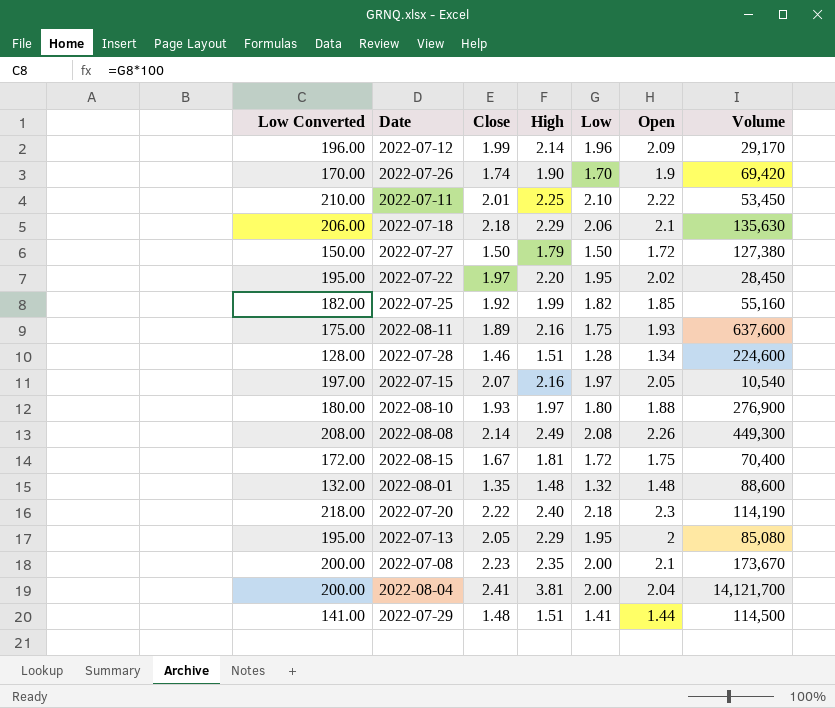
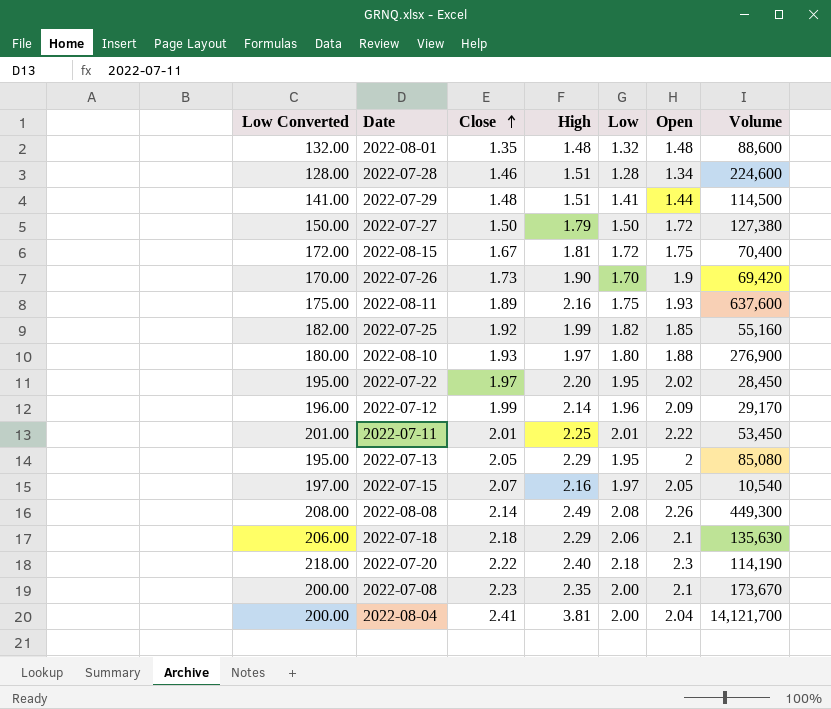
row order: none -> Close ascending
2022-07-26 | Close: 1.74 -> 1.73
2022-07-11 | Low Converted: 210.00 -> 201.00
2022-07-11 | Low: 2.10 -> 2.01

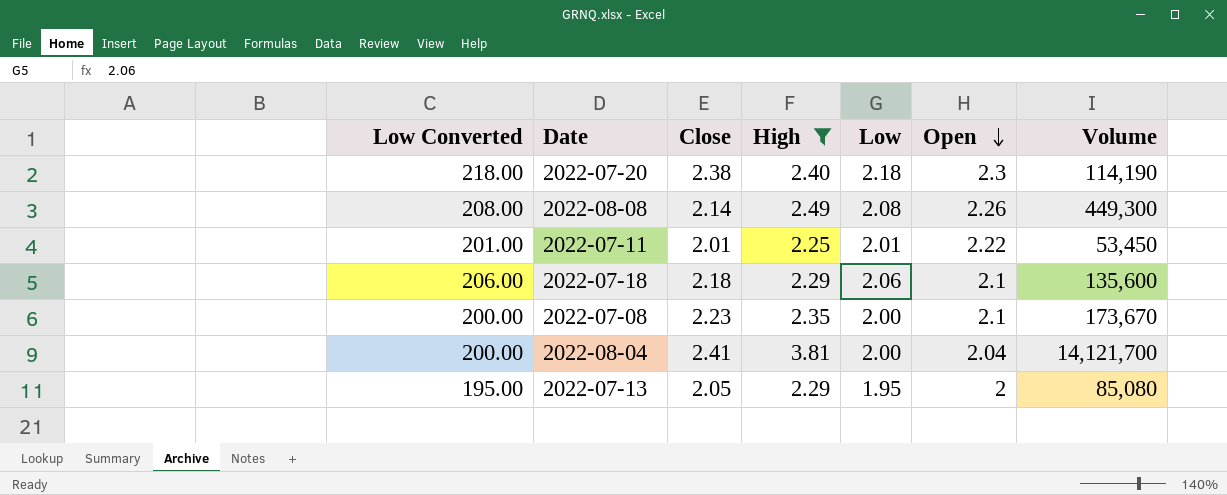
filter: none -> High >= 2.25
row order: Close ascending -> Open descending
2022-07-20 | Close: 2.22 -> 2.38
2022-07-18 | Volume: 135,630 -> 135,600

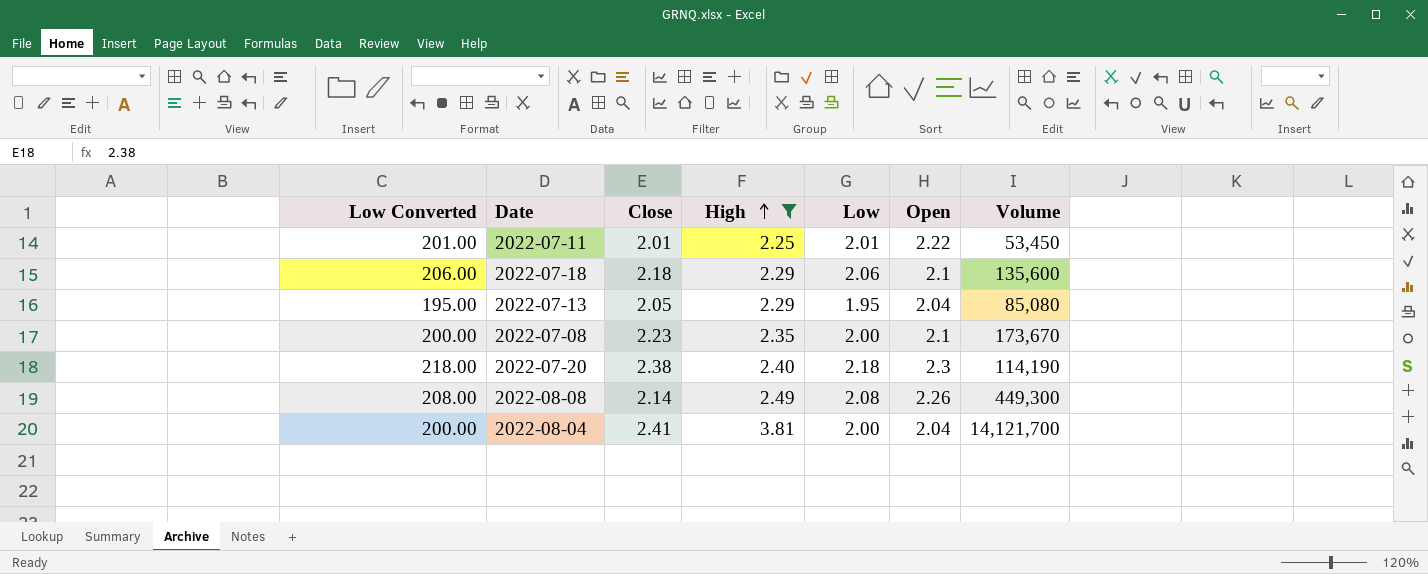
row order: Open descending -> High ascending
2022-07-13 | Open: 2 -> 2.04

